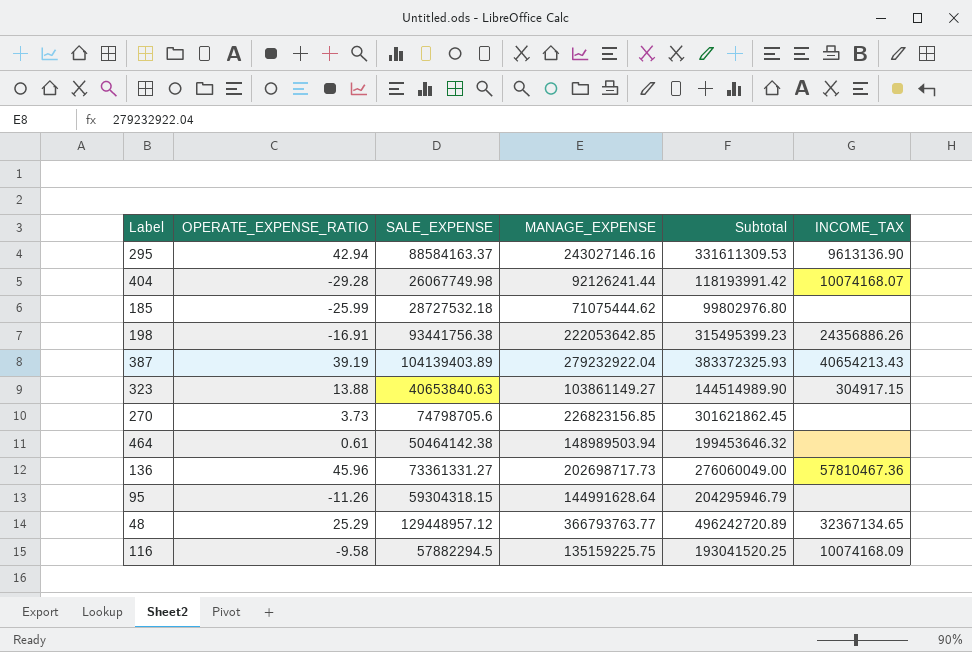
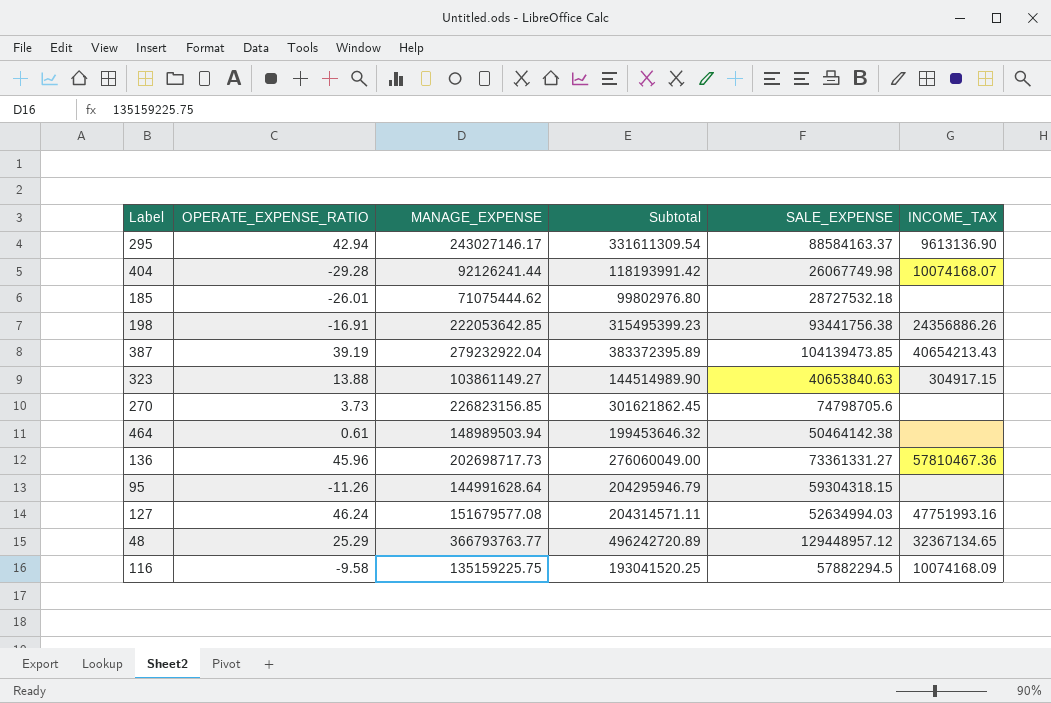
column SALE_EXPENSE | position: 3 -> 5
295 | MANAGE_EXPENSE: 243027146.16 -> 243027146.17
295 | Subtotal: 331611309.53 -> 331611309.54
185 | OPERATE_EXPENSE_RATIO: -25.99 -> -26.01
387 | Subtotal: 383372325.93 -> 383372395.89
387 | SALE_EXPENSE: 104139403.89 -> 104139473.85
row 127: none -> 46.24 | 151679577.08 | 204314571.11 | 52634994.03 | 47751993.16

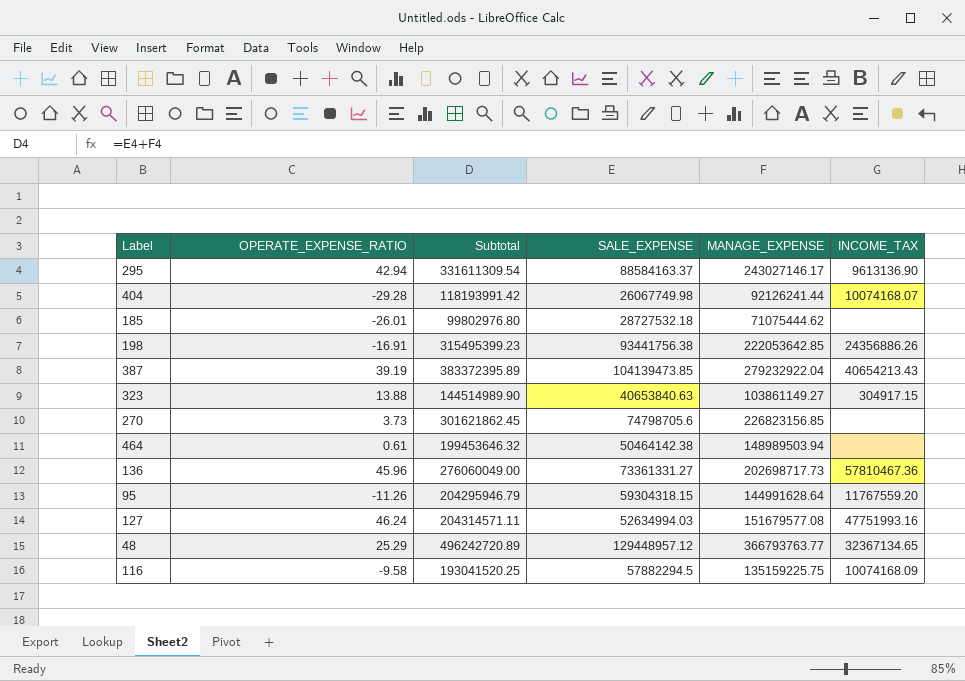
column MANAGE_EXPENSE | position: 3 -> 5
95 | INCOME_TAX: none -> 11767559.20

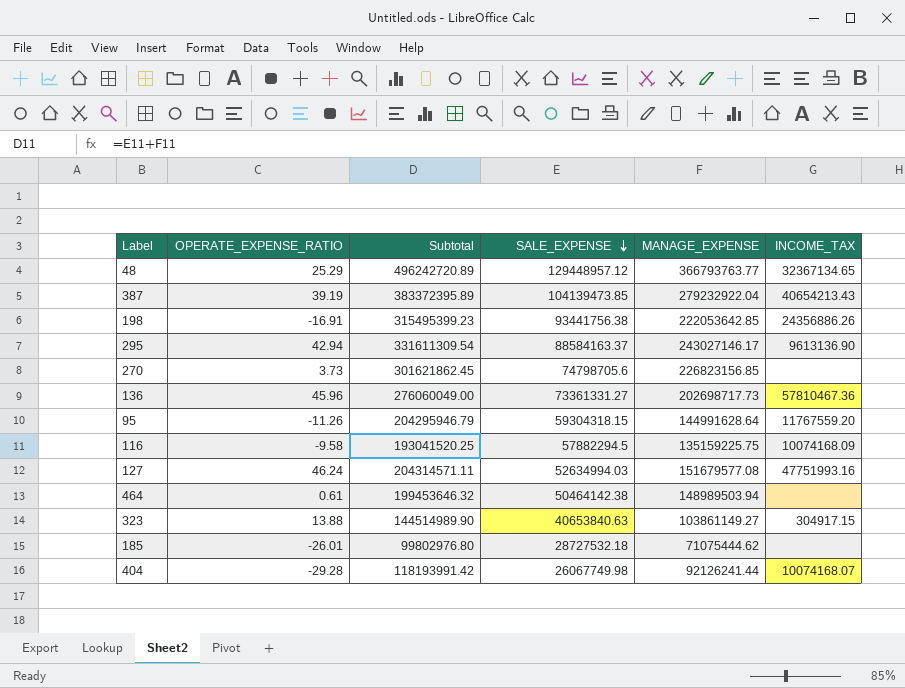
row order: none -> SALE_EXPENSE descending

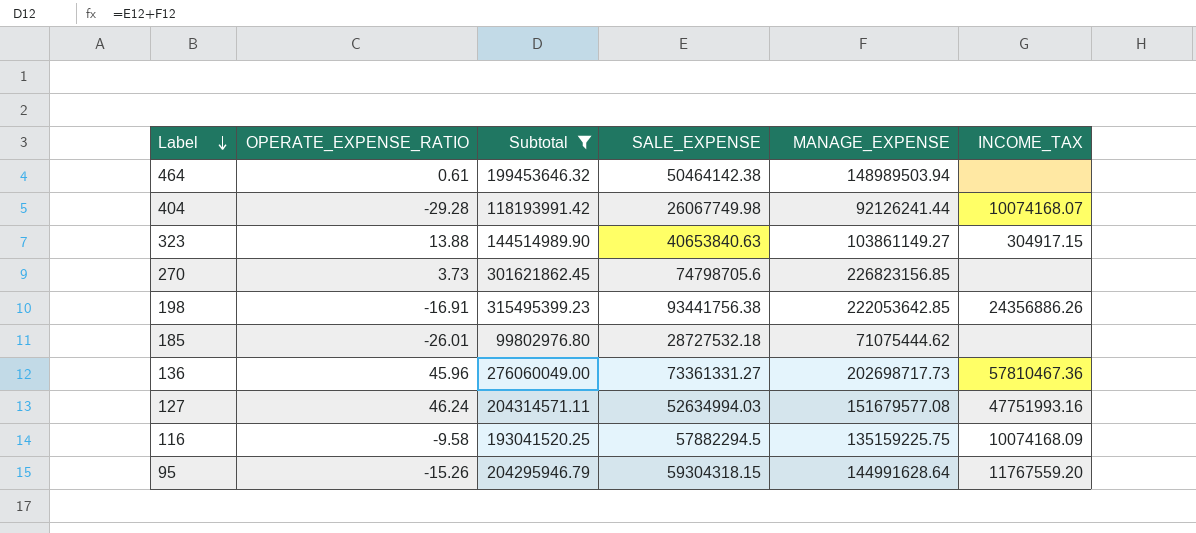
filter: none -> Subtotal <= 315495399.23
row order: SALE_EXPENSE descending -> Label descending
95 | OPERATE_EXPENSE_RATIO: -11.26 -> -15.26

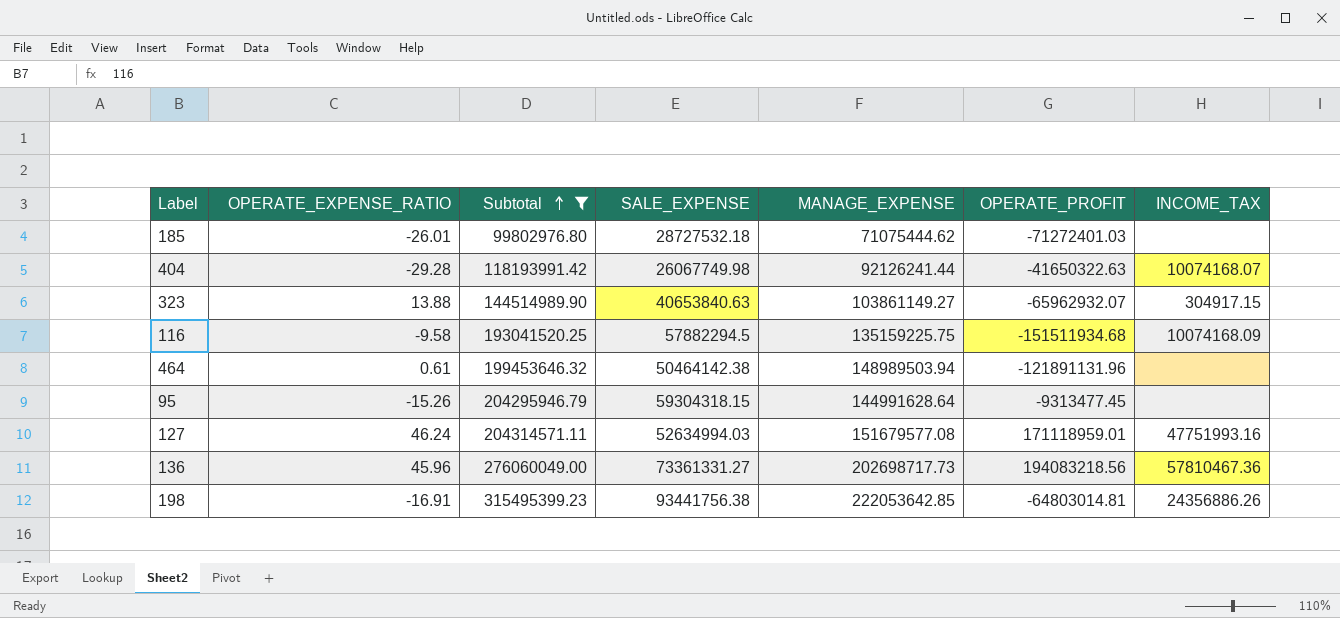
row order: Label descending -> Subtotal ascending
column OPERATE_PROFIT | position: none -> 6
row 270: 3.73 | 301621862.45 | 74798705.6 | 226823156.85 | none -> none
95 | INCOME_TAX: 11767559.20 -> none

